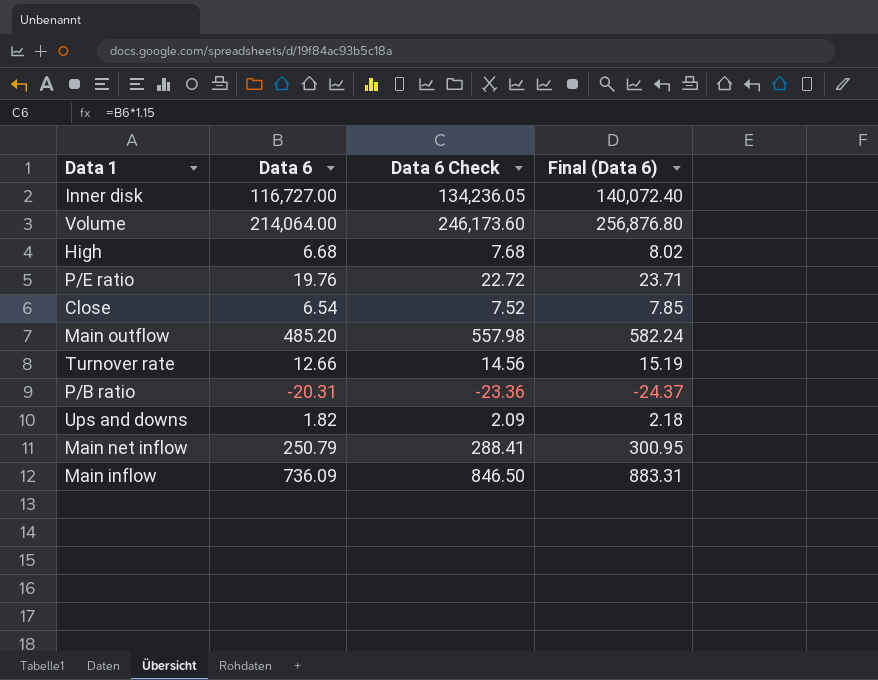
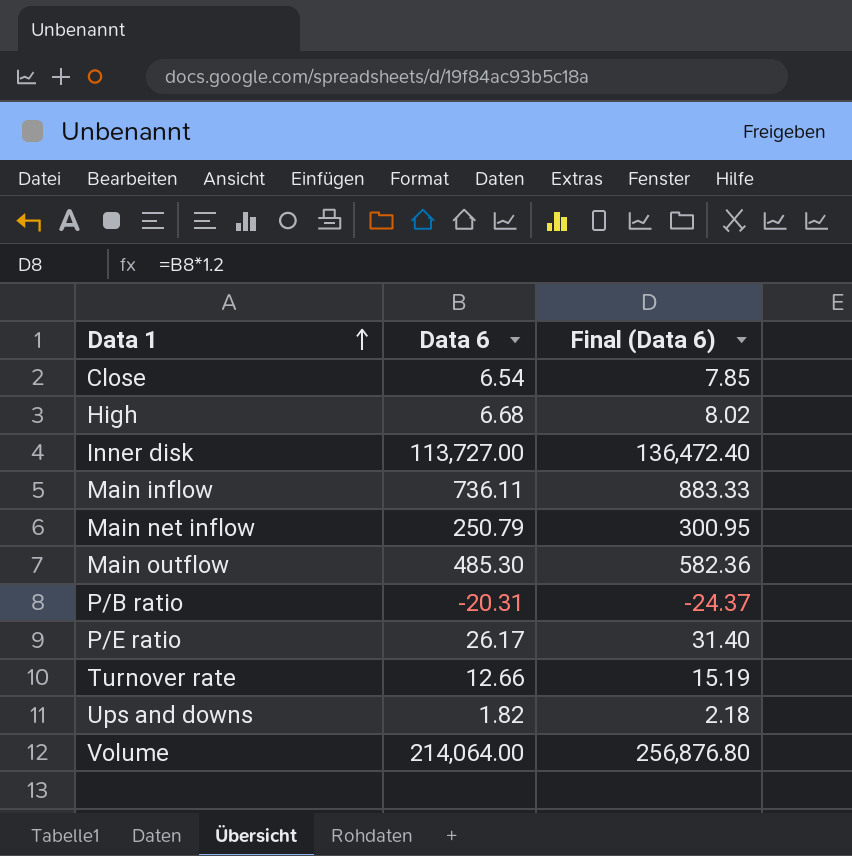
row order: none -> Data 1 ascending
column Data 6 Check | formula: [Data 6] * 1.15 -> none
Inner disk | Data 6: 116,727.00 -> 113,727.00
Inner disk | Final (Data 6): 140,072.40 -> 136,472.40
Main inflow | Data 6: 736.09 -> 736.11
Main inflow | Final (Data 6): 883.31 -> 883.33
Main outflow | Data 6: 485.20 -> 485.30
Main outflow | Final (Data 6): 582.24 -> 582.36
P/E ratio | Data 6: 19.76 -> 26.17
P/E ratio | Final (Data 6): 23.71 -> 31.40

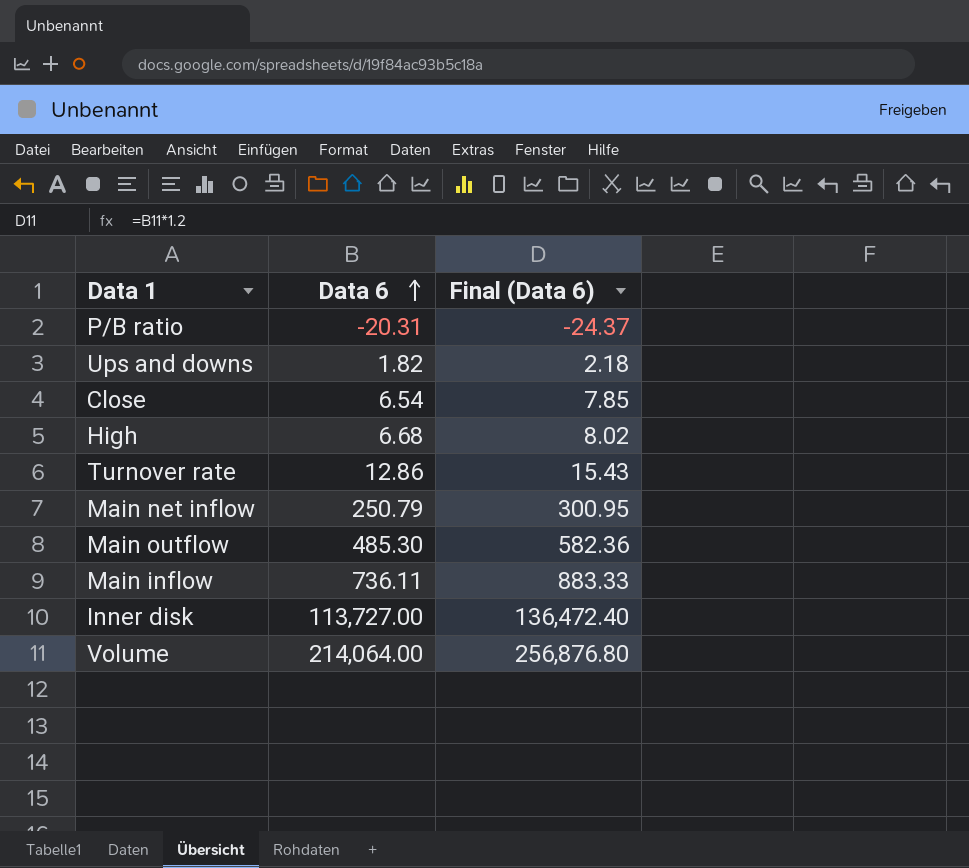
row order: Data 1 ascending -> Data 6 ascending
row P/E ratio: 26.17 | 31.40 -> none
Turnover rate | Data 6: 12.66 -> 12.86
Turnover rate | Final (Data 6): 15.19 -> 15.43

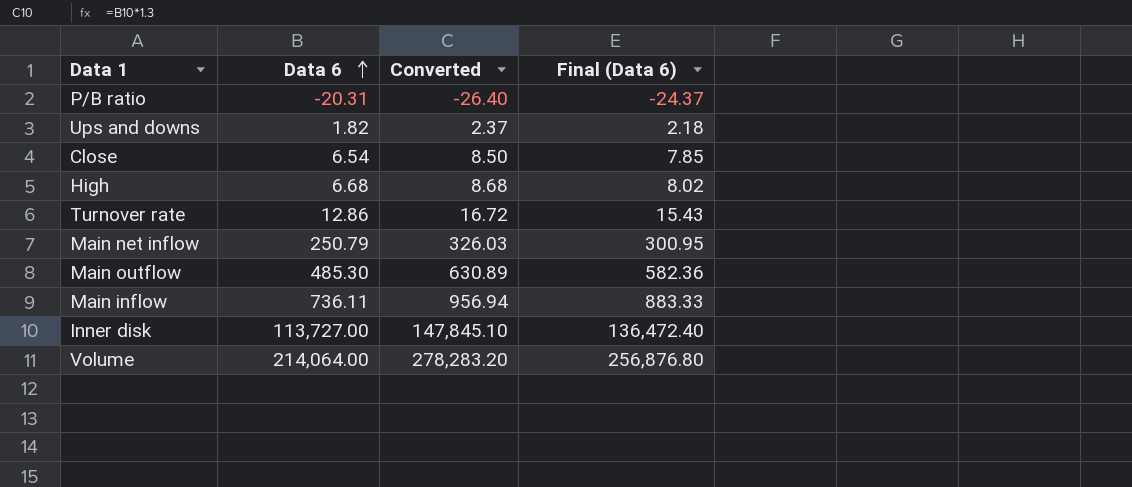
column Converted | formula: none -> [Data 6] * 1.3

